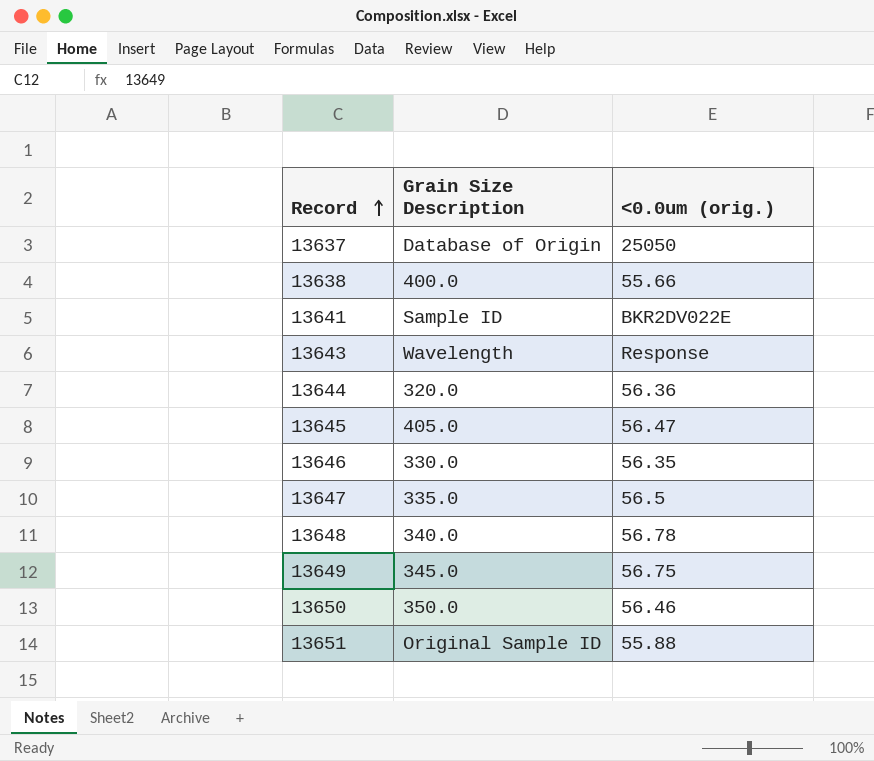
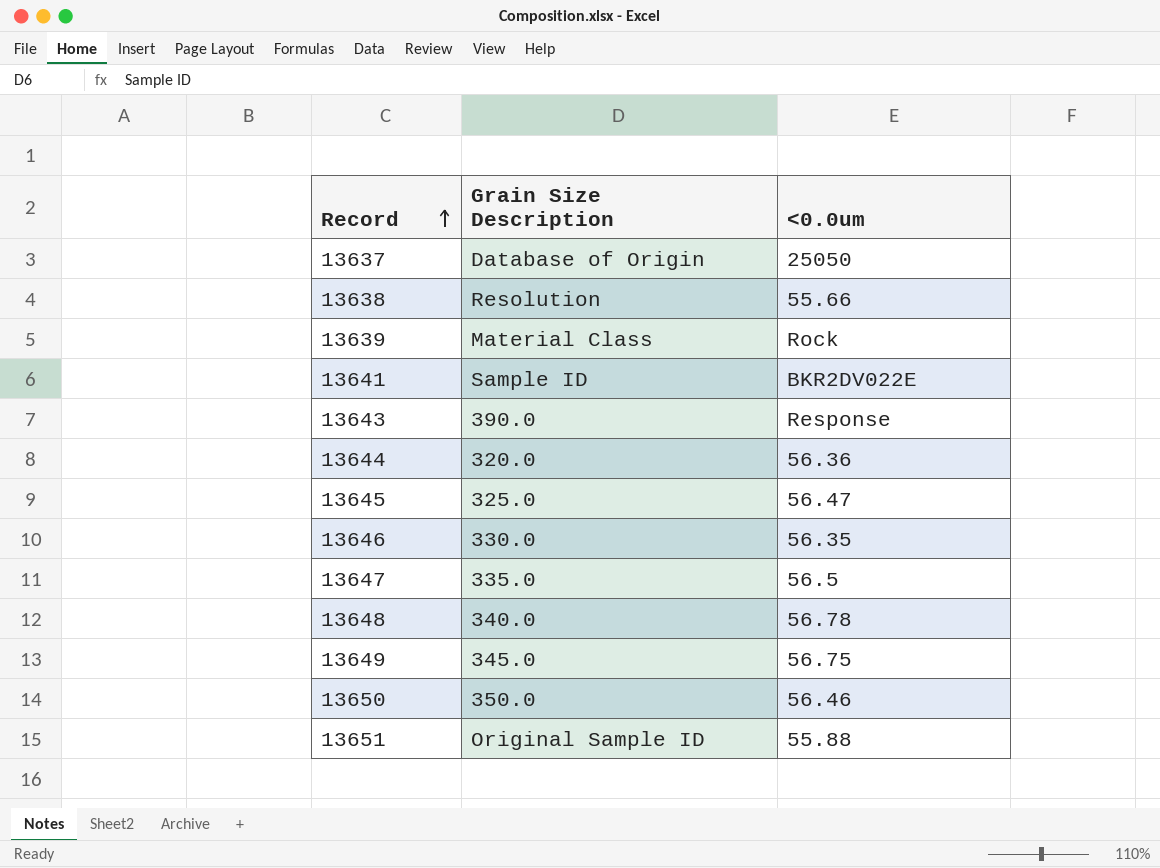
column name: <0.0um (orig.) -> <0.0um
13638 | Grain Size Description: 400.0 -> Resolution
row 13639: none -> Material Class | Rock
13643 | Grain Size Description: Wavelength -> 390.0
13645 | Grain Size Description: 405.0 -> 325.0

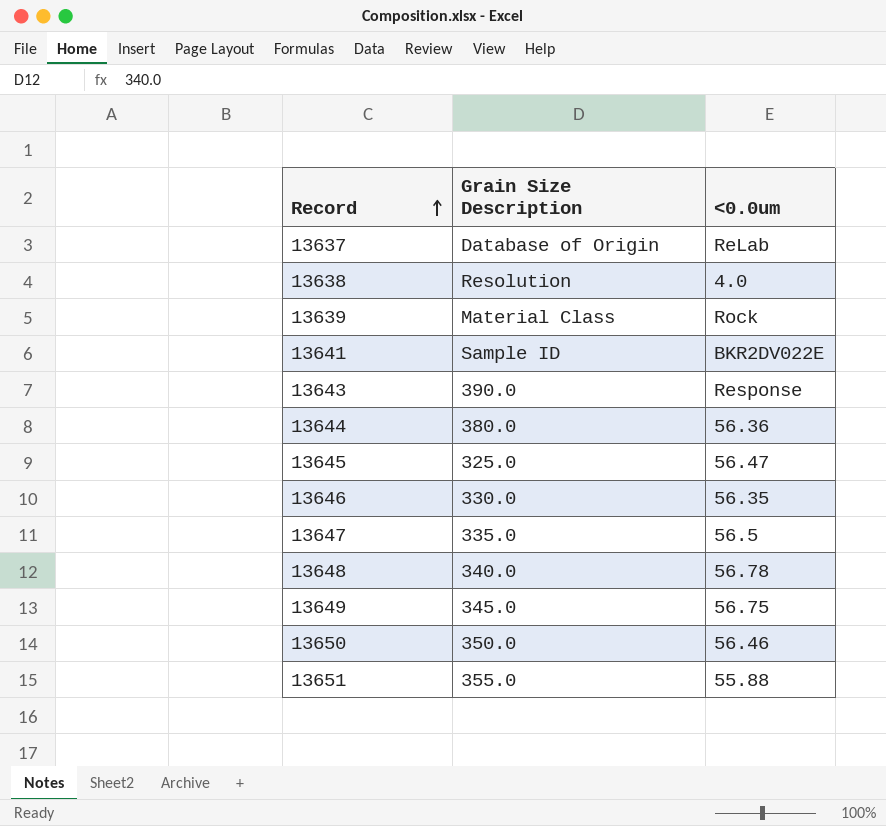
13637 | <0.0um: 25050 -> ReLab
13638 | <0.0um: 55.66 -> 4.0
13644 | Grain Size Description: 320.0 -> 380.0
13651 | Grain Size Description: Original Sample ID -> 355.0

